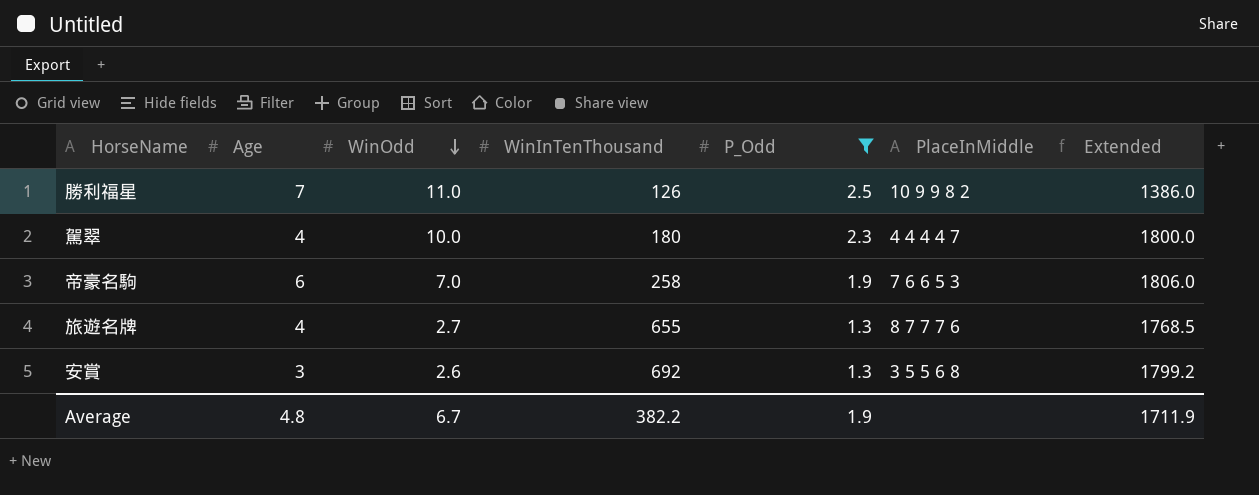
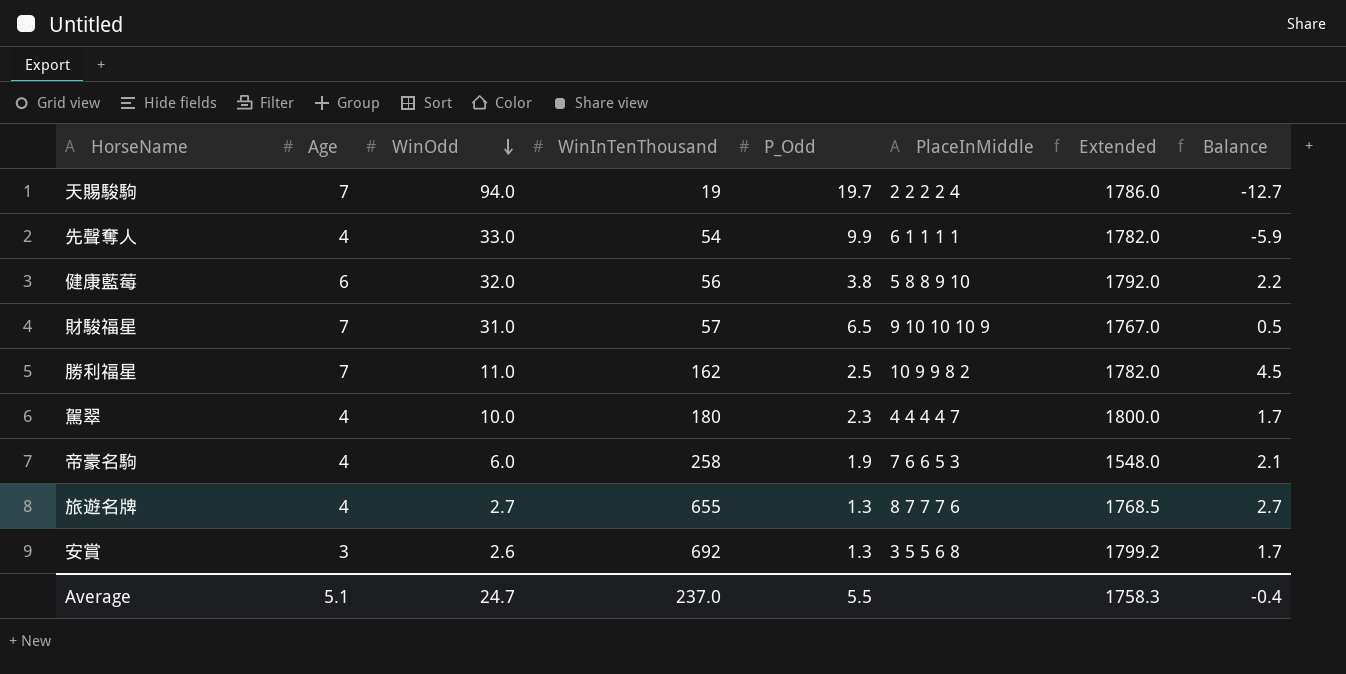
filter: P_Odd <= 2.5 -> none
column Balance | formula: none -> [Age] - [P_Odd]
勝利福星 | WinInTenThousand: 126 -> 162
勝利福星 | Extended: 1386.0 -> 1782.0
帝豪名駒 | Age: 6 -> 4
帝豪名駒 | WinOdd: 7.0 -> 6.0
帝豪名駒 | Extended: 1806.0 -> 1548.0
Average | Age: 4.8 -> 5.1
Average | WinOdd: 6.7 -> 24.7
Average | WinInTenThousand: 382.2 -> 237.0
Average | P_Odd: 1.9 -> 5.5
Average | Extended: 1711.9 -> 1758.3

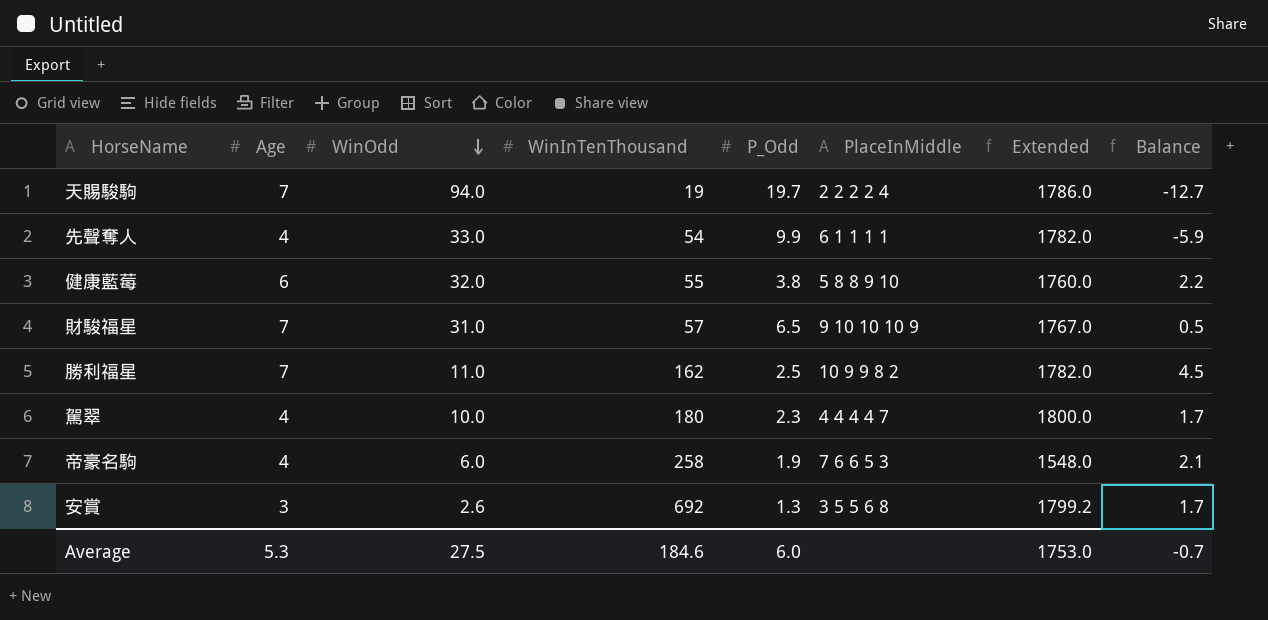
row 旅遊名牌: 4 | 2.7 | 655 | 1.3 | 8 7 7 7 6 | 1768.5 | 2.7 -> none
健康藍莓 | WinInTenThousand: 56 -> 55
健康藍莓 | Extended: 1792.0 -> 1760.0
Average | Age: 5.1 -> 5.3
Average | WinOdd: 24.7 -> 27.5
Average | WinInTenThousand: 237.0 -> 184.6
Average | P_Odd: 5.5 -> 6.0
Average | Extended: 1758.3 -> 1753.0
Average | Balance: -0.4 -> -0.7

